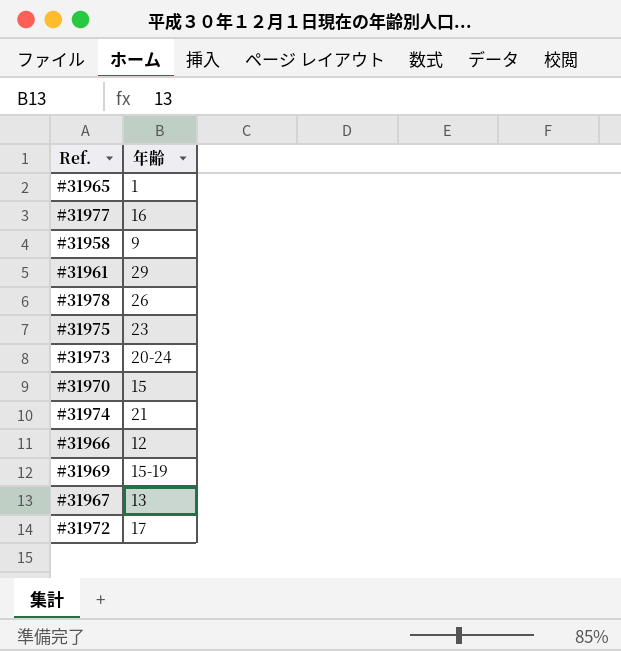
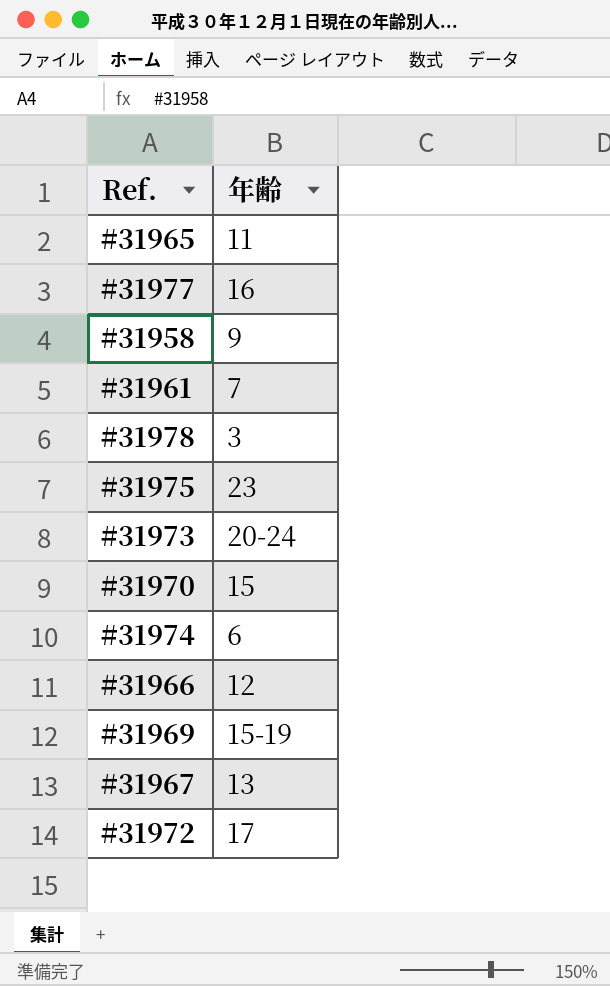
#31965 | 年齢: 1 -> 11
#31961 | 年齢: 29 -> 7
#31978 | 年齢: 26 -> 3
#31974 | 年齢: 21 -> 6

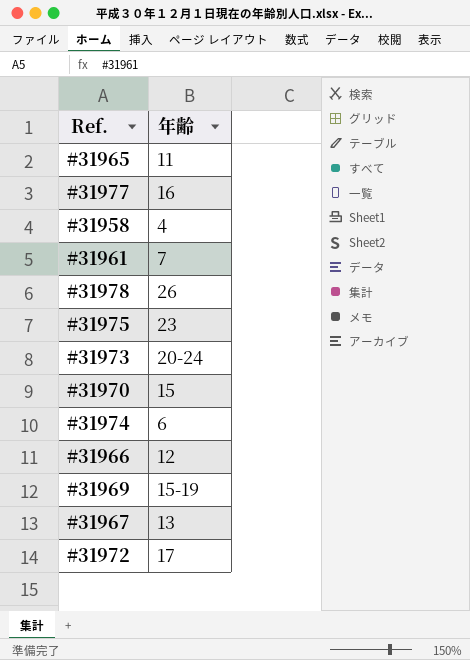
#31958 | 年齢: 9 -> 4
#31978 | 年齢: 3 -> 26

